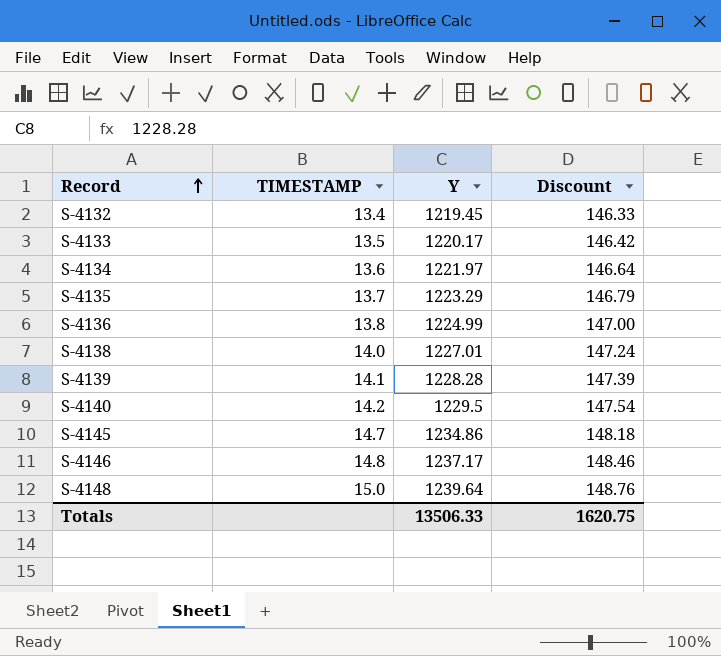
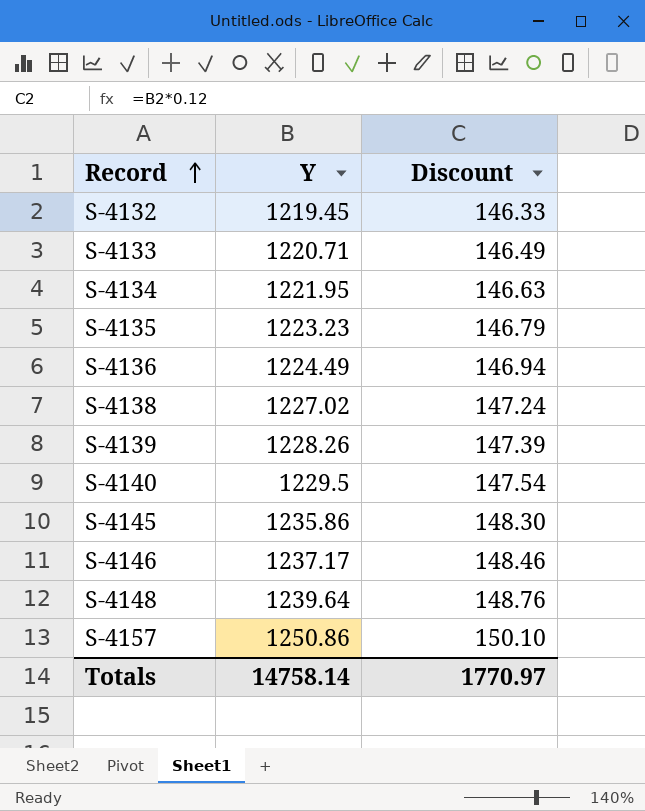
column TIMESTAMP | position: 2 -> none
S-4133 | Y: 1220.17 -> 1220.71
S-4133 | Discount: 146.42 -> 146.49
S-4134 | Y: 1221.97 -> 1221.95
S-4134 | Discount: 146.64 -> 146.63
S-4135 | Y: 1223.29 -> 1223.23
S-4136 | Y: 1224.99 -> 1224.49
S-4136 | Discount: 147.00 -> 146.94
S-4138 | Y: 1227.01 -> 1227.02
S-4139 | Y: 1228.28 -> 1228.26
S-4145 | Y: 1234.86 -> 1235.86
S-4145 | Discount: 148.18 -> 148.30
row S-4157: none -> 1250.86 | 150.10
Totals | Y: 13506.33 -> 14758.14
Totals | Discount: 1620.75 -> 1770.97

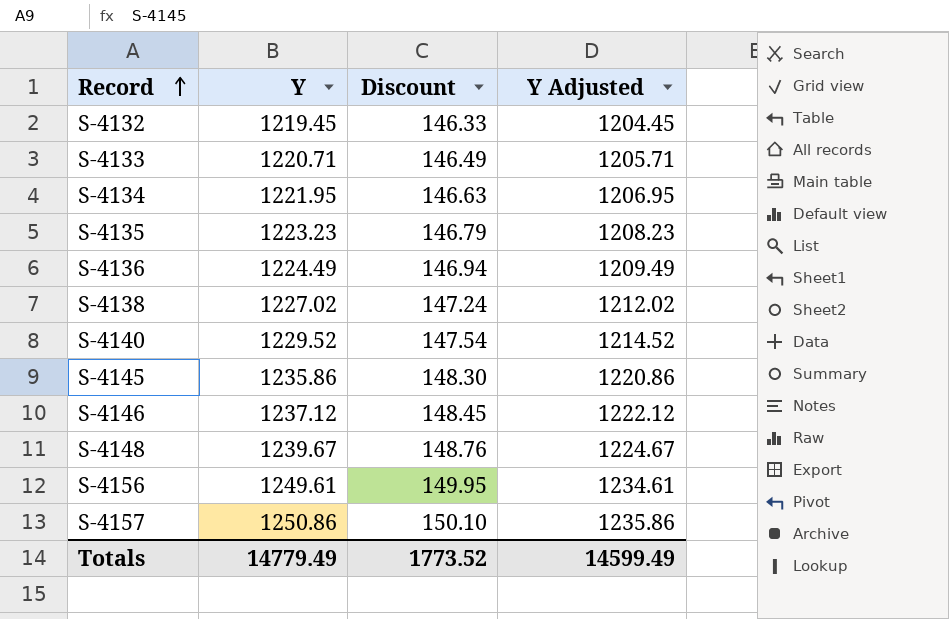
column Y Adjusted | formula: none -> [Y] - 15
row S-4139: 1228.26 | 147.39 -> none
S-4140 | Y: 1229.5 -> 1229.52
S-4146 | Y: 1237.17 -> 1237.12
S-4146 | Discount: 148.46 -> 148.45
S-4148 | Y: 1239.64 -> 1239.67
row S-4156: none -> 1249.61 | 149.95 | 1234.61
Totals | Y: 14758.14 -> 14779.49
Totals | Discount: 1770.97 -> 1773.52

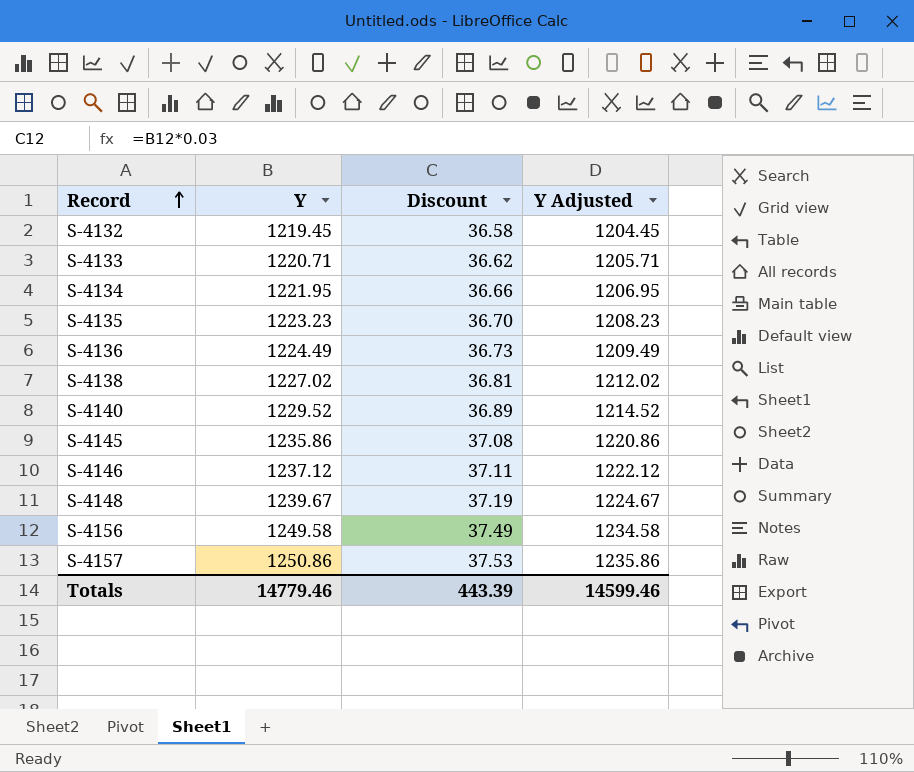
column Discount | formula: [Y] * 0.12 -> [Y] * 0.03
S-4156 | Y: 1249.61 -> 1249.58
S-4156 | Y Adjusted: 1234.61 -> 1234.58
Totals | Y: 14779.49 -> 14779.46
Totals | Discount: 1773.52 -> 443.39
Totals | Y Adjusted: 14599.49 -> 14599.46

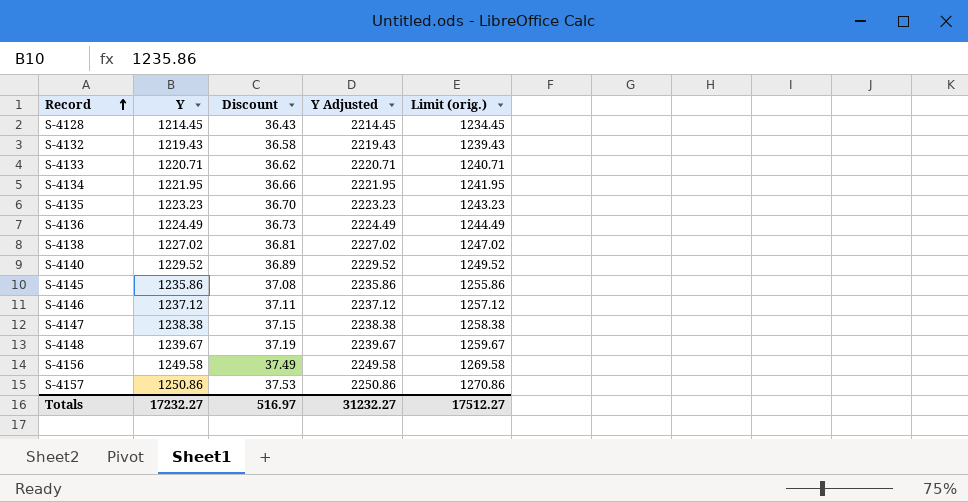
column Y Adjusted | formula: [Y] - 15 -> [Y] + 1000
column Limit (orig.) | formula: none -> [Y] + 20
row S-4128: none -> 1214.45 | 36.43 | 2214.45 | 1234.45
S-4132 | Y: 1219.45 -> 1219.43
row S-4147: none -> 1238.38 | 37.15 | 2238.38 | 1258.38
Totals | Y: 14779.46 -> 17232.27
Totals | Discount: 443.39 -> 516.97
Totals | Y Adjusted: 14599.46 -> 31232.27

